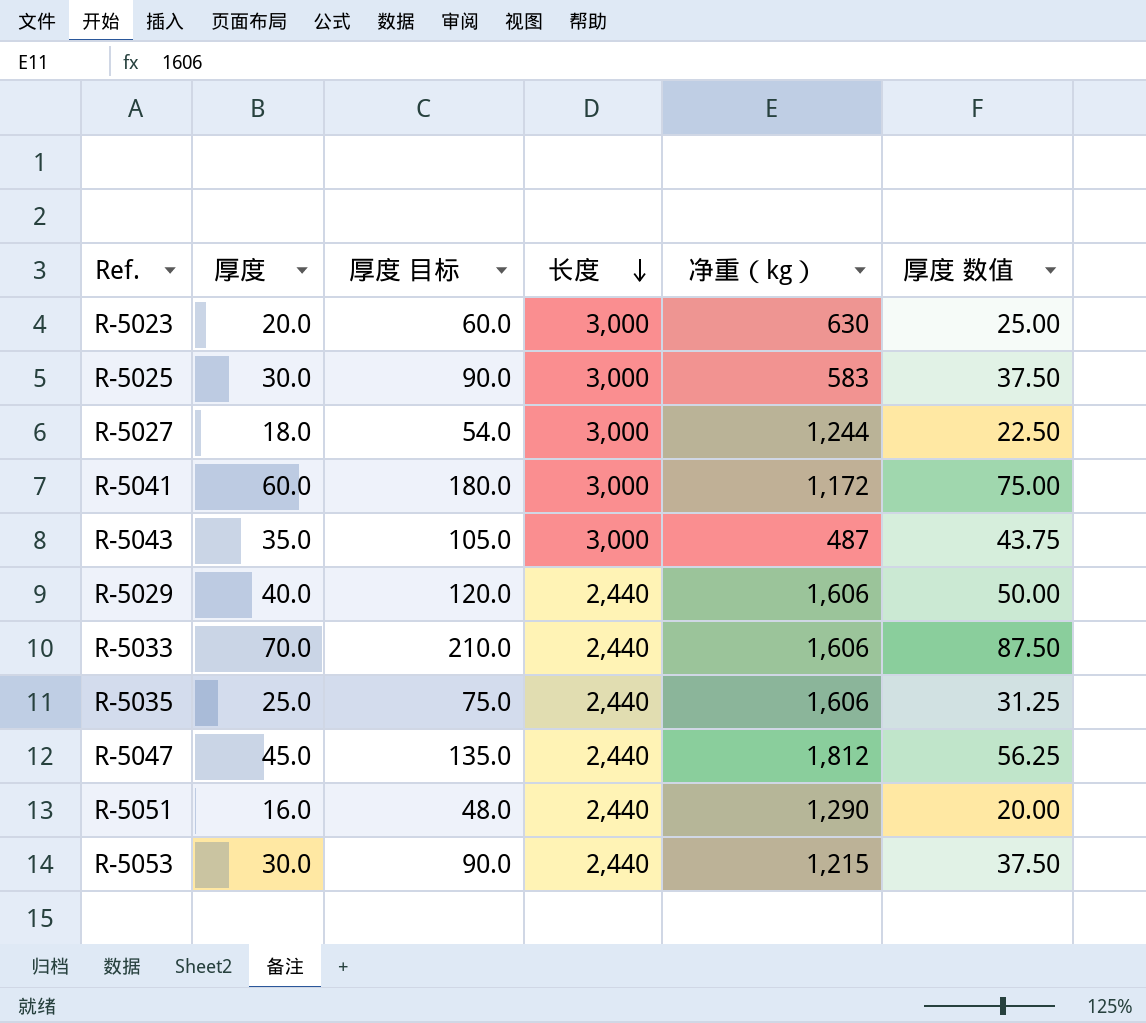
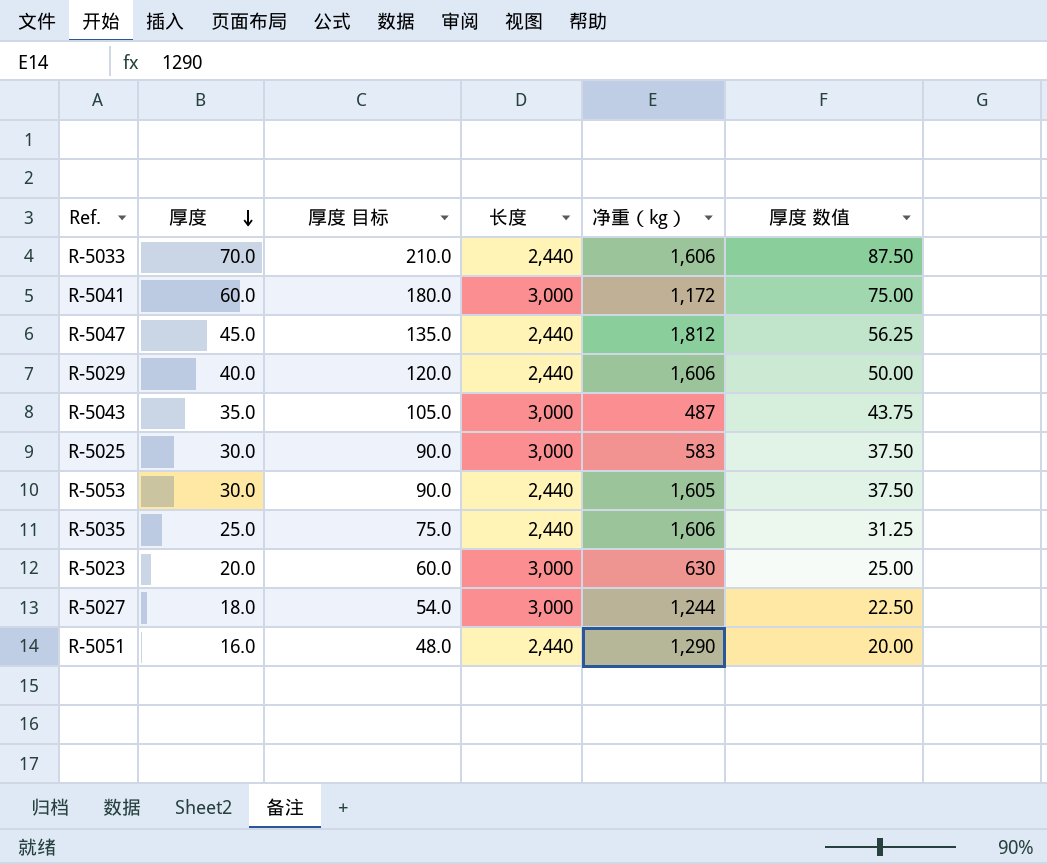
row order: 长度 descending -> 厚度 descending
R-5053 | 净重（kg）: 1,215 -> 1,605

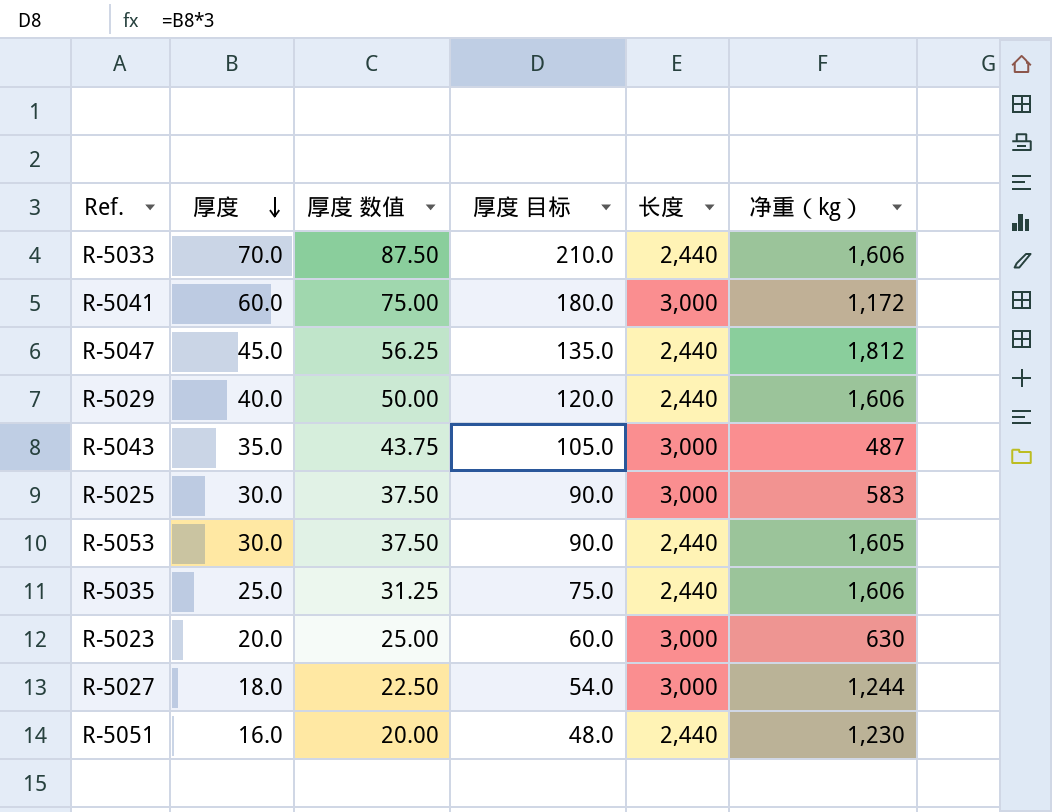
column 厚度 数值 | position: 6 -> 3
R-5051 | 净重（kg）: 1,290 -> 1,230

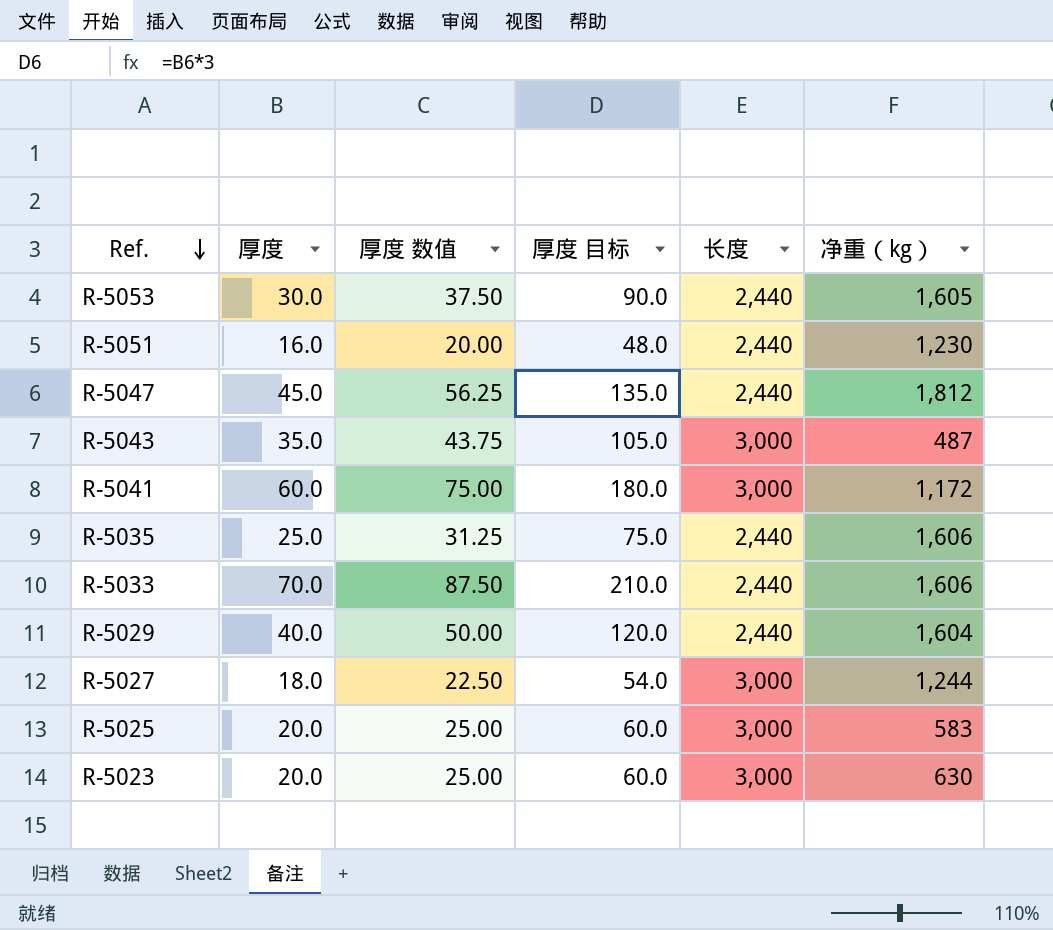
row order: 厚度 descending -> Ref. descending
R-5029 | 净重（kg）: 1,606 -> 1,604
R-5025 | 厚度: 30.0 -> 20.0
R-5025 | 厚度 数值: 37.50 -> 25.00
R-5025 | 厚度 目标: 90.0 -> 60.0

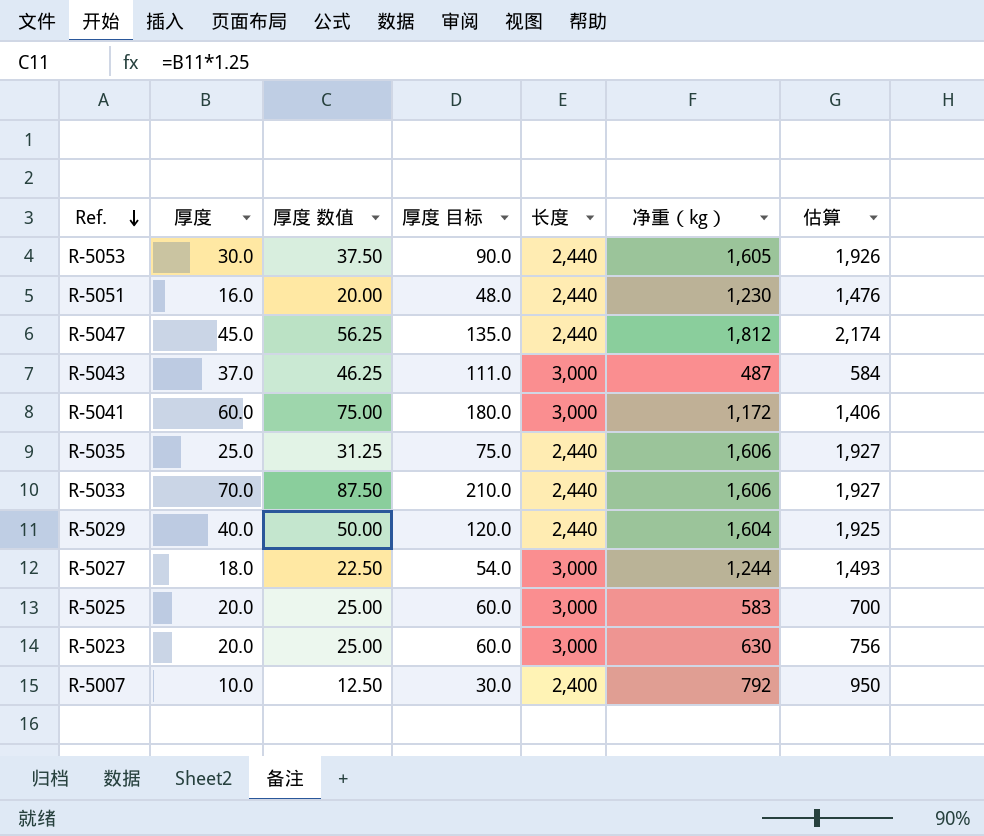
column 估算 | formula: none -> [净重（kg）] * 1.2
R-5043 | 厚度: 35.0 -> 37.0
R-5043 | 厚度 数值: 43.75 -> 46.25
R-5043 | 厚度 目标: 105.0 -> 111.0
row R-5007: none -> 10.0 | 12.50 | 30.0 | 2,400 | 792 | 950

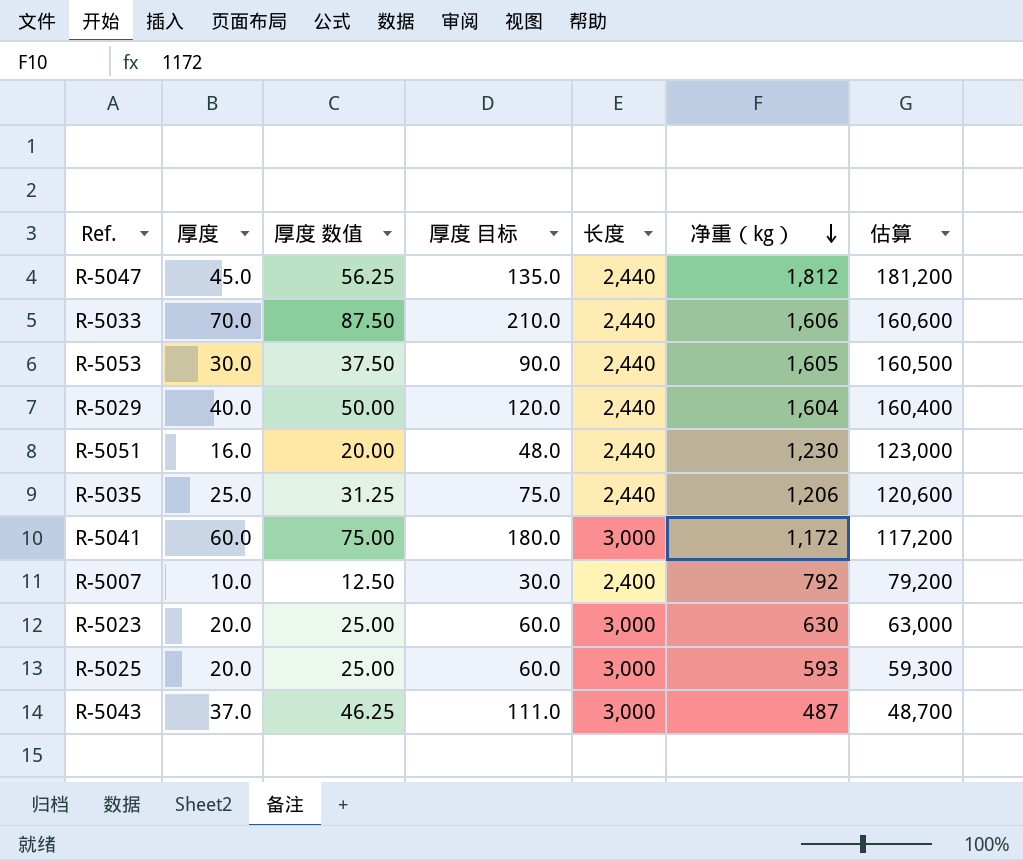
row order: Ref. descending -> 净重（kg） descending
column 估算 | formula: [净重（kg）] * 1.2 -> [净重（kg）] * 100
row R-5027: 18.0 | 22.50 | 54.0 | 3,000 | 1,244 | 1,493 -> none
R-5035 | 净重（kg）: 1,606 -> 1,206
R-5025 | 净重（kg）: 583 -> 593

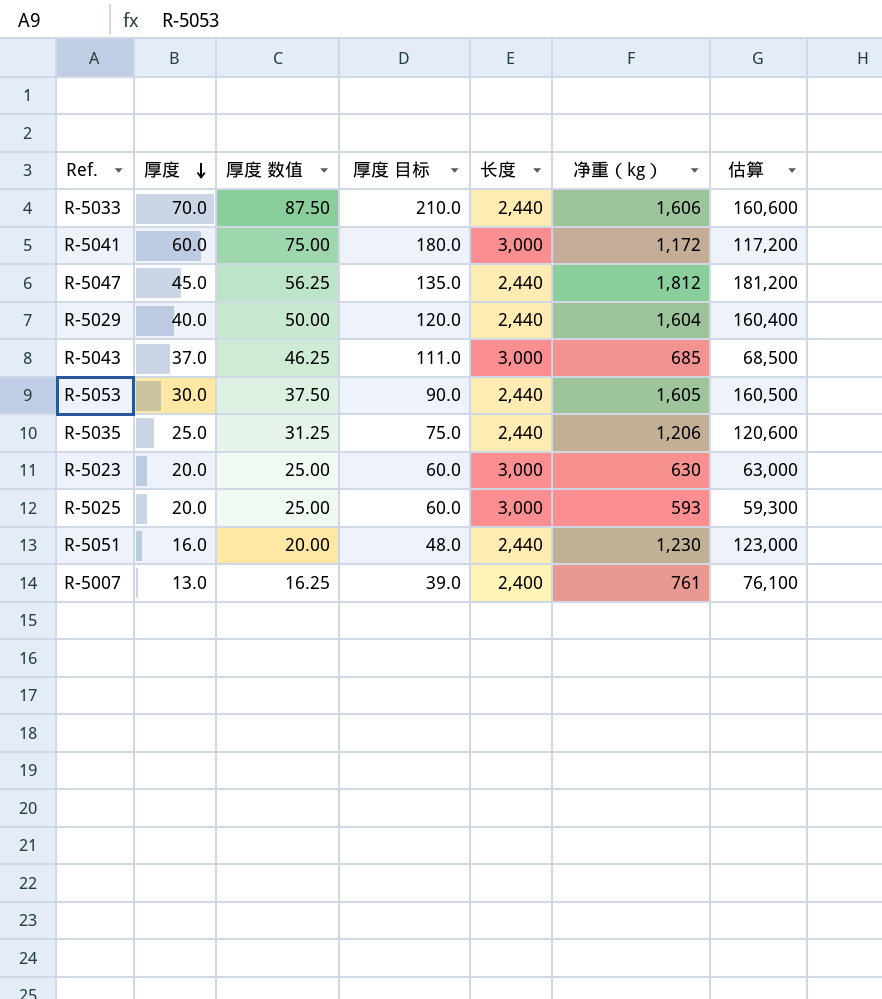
row order: 净重（kg） descending -> 厚度 descending
R-5043 | 净重（kg）: 487 -> 685
R-5043 | 估算: 48,700 -> 68,500
R-5007 | 厚度: 10.0 -> 13.0
R-5007 | 厚度 数值: 12.50 -> 16.25
R-5007 | 厚度 目标: 30.0 -> 39.0
R-5007 | 净重（kg）: 792 -> 761
R-5007 | 估算: 79,200 -> 76,100

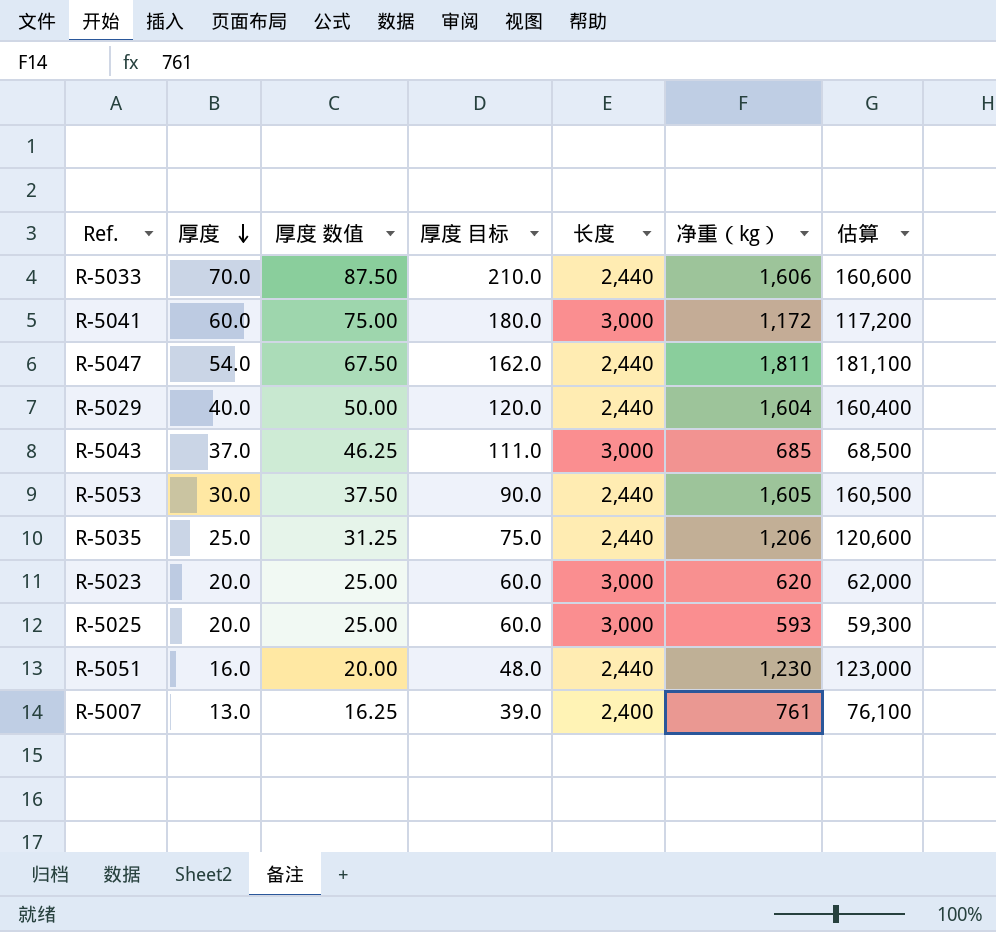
R-5047 | 厚度: 45.0 -> 54.0
R-5047 | 厚度 数值: 56.25 -> 67.50
R-5047 | 厚度 目标: 135.0 -> 162.0
R-5047 | 净重（kg）: 1,812 -> 1,811
R-5047 | 估算: 181,200 -> 181,100
R-5023 | 净重（kg）: 630 -> 620
R-5023 | 估算: 63,000 -> 62,000

